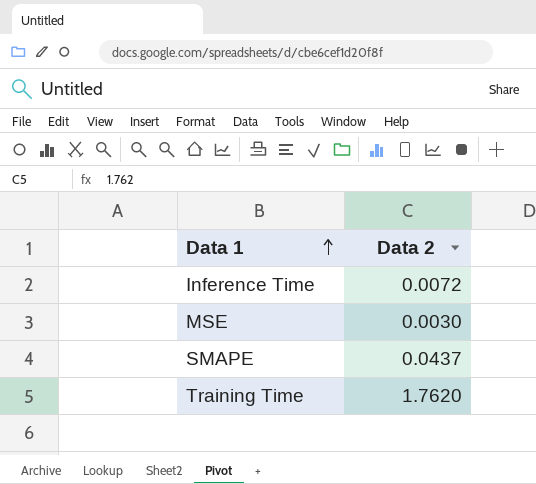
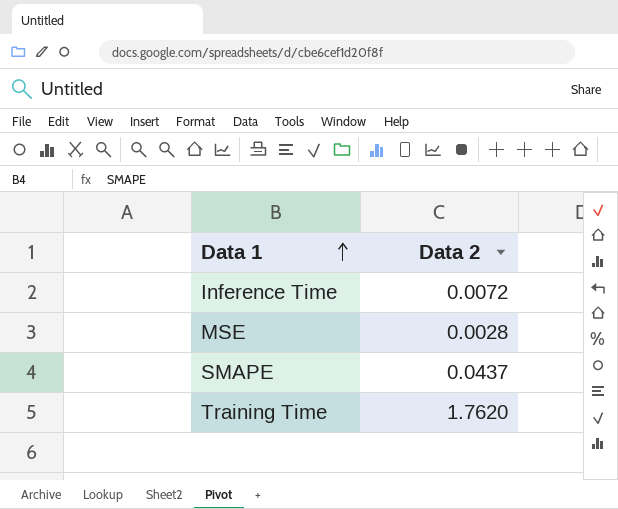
MSE | Data 2: 0.0030 -> 0.0028

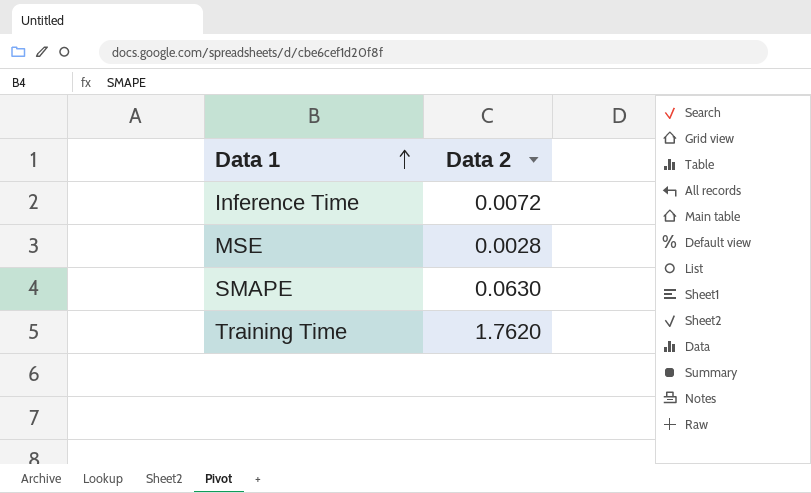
SMAPE | Data 2: 0.0437 -> 0.0630

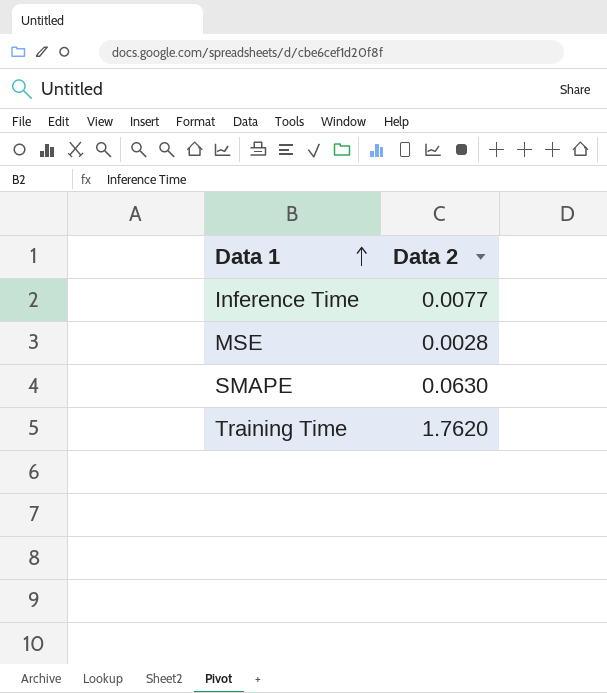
Inference Time | Data 2: 0.0072 -> 0.0077

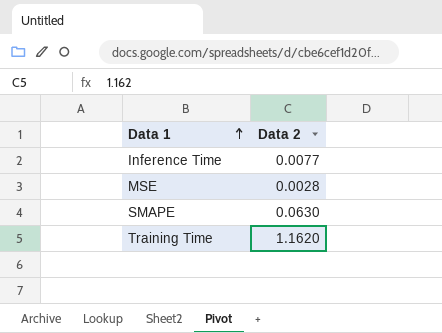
Training Time | Data 2: 1.7620 -> 1.1620

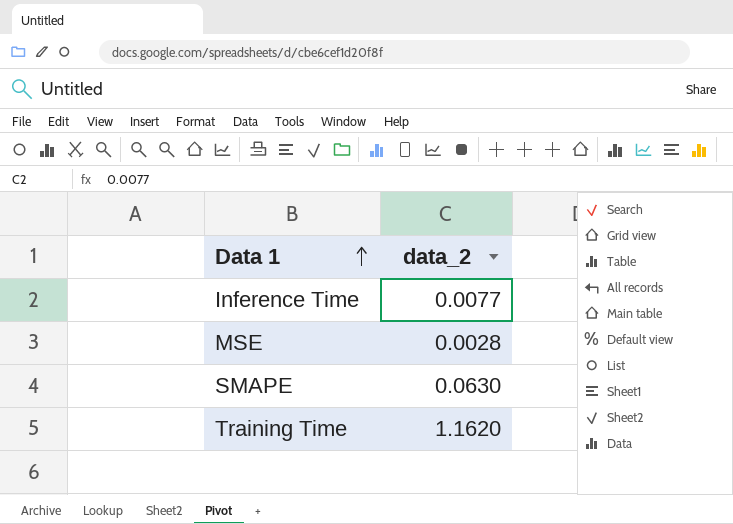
column name: Data 2 -> data_2

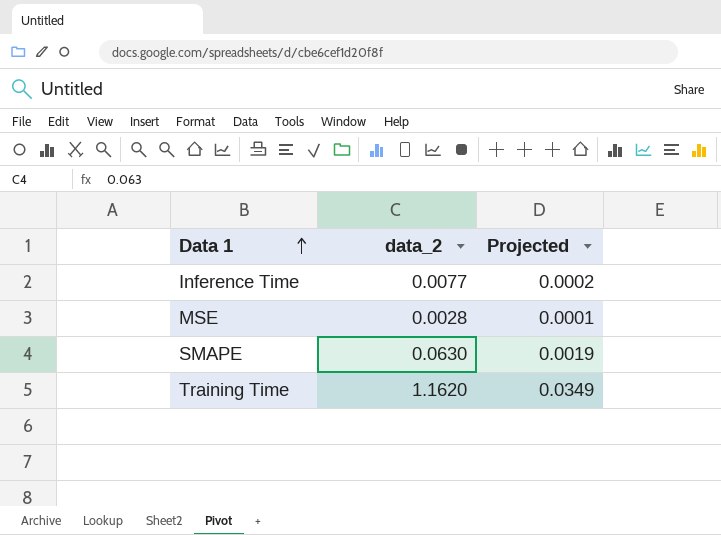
column Projected | formula: none -> [data_2] * 0.03

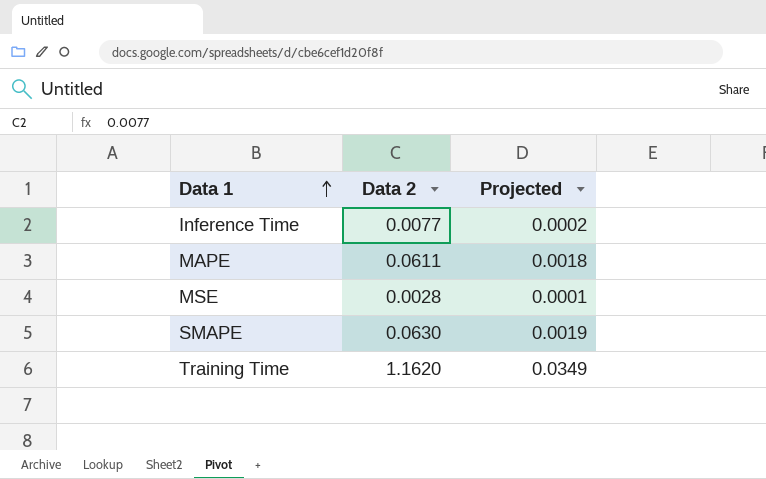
column name: data_2 -> Data 2
row MAPE: none -> 0.0611 | 0.0018

